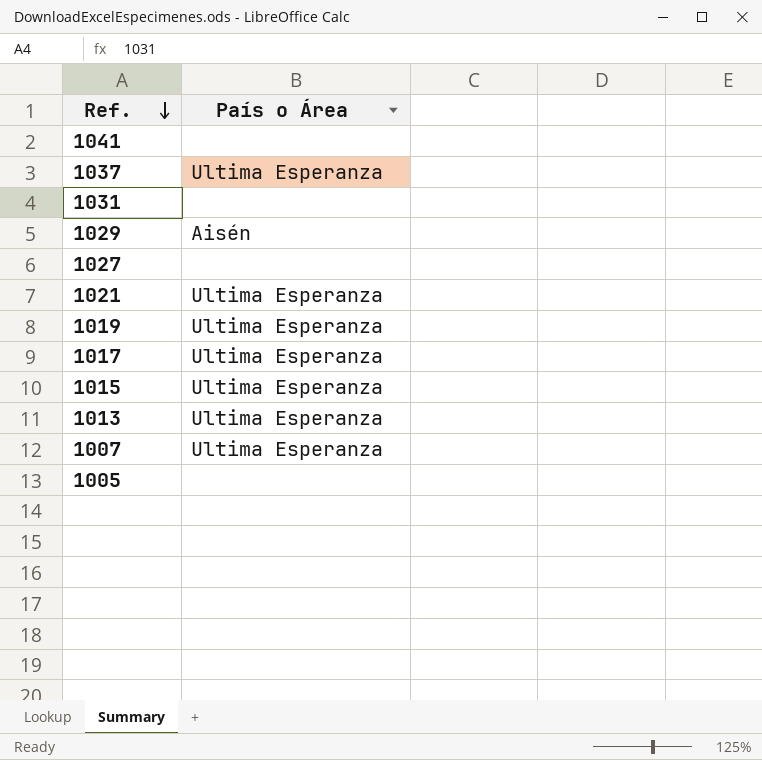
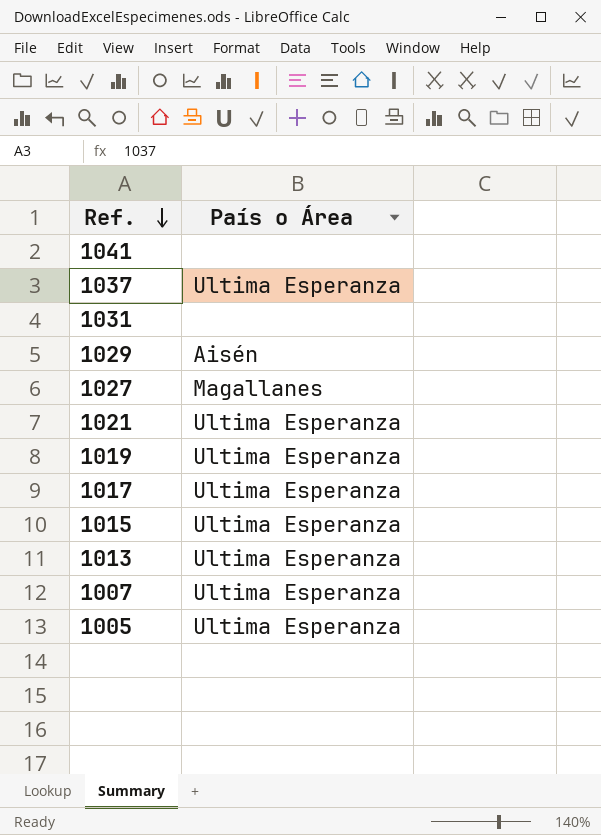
1027 | País o Área: none -> Magallanes
1005 | País o Área: none -> Ultima Esperanza

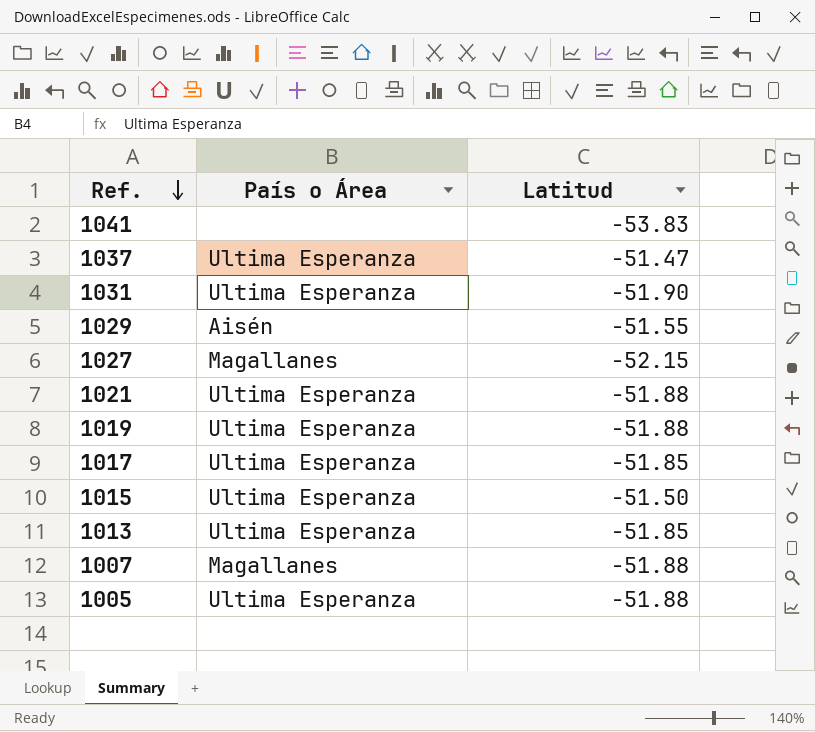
column Latitud | position: none -> 3
1031 | País o Área: none -> Ultima Esperanza
1007 | País o Área: Ultima Esperanza -> Magallanes

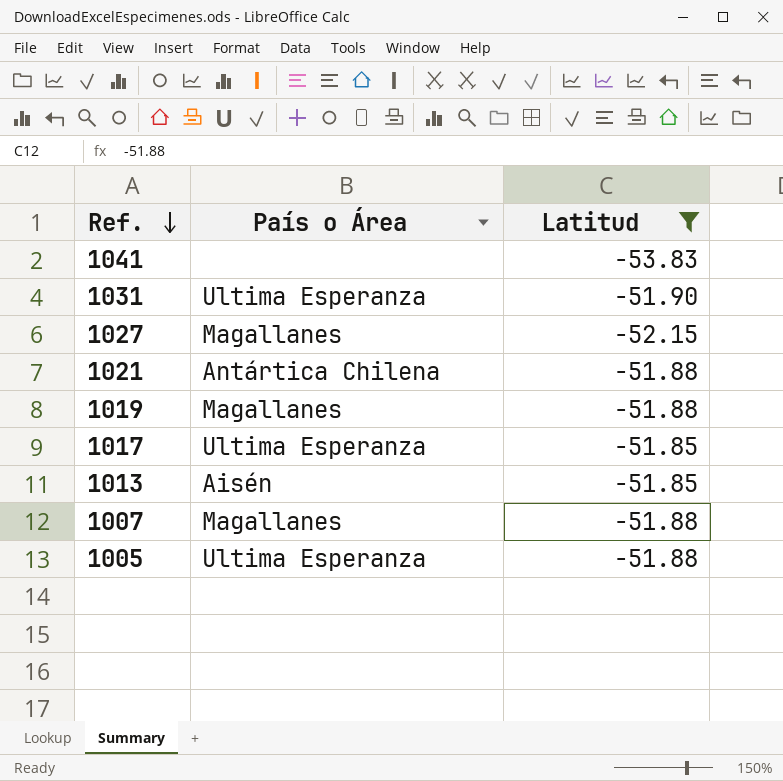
filter: none -> Latitud <= -51.85
1021 | País o Área: Ultima Esperanza -> Antártica Chilena
1019 | País o Área: Ultima Esperanza -> Magallanes
1013 | País o Área: Ultima Esperanza -> Aisén

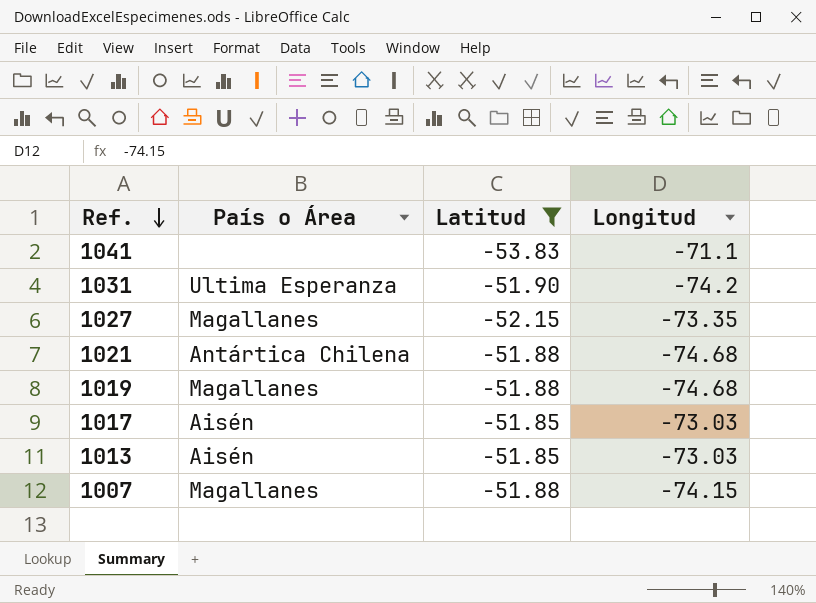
column Longitud | position: none -> 4
row 1005: Ultima Esperanza | -51.88 -> none
1017 | País o Área: Ultima Esperanza -> Aisén

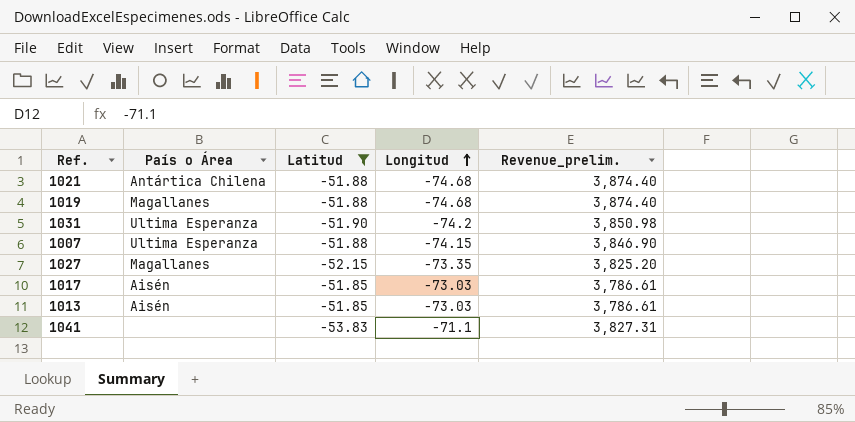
row order: Ref. descending -> Longitud ascending
column Revenue_prelim. | formula: none -> [Latitud] * [Longitud]
1007 | País o Área: Magallanes -> Ultima Esperanza

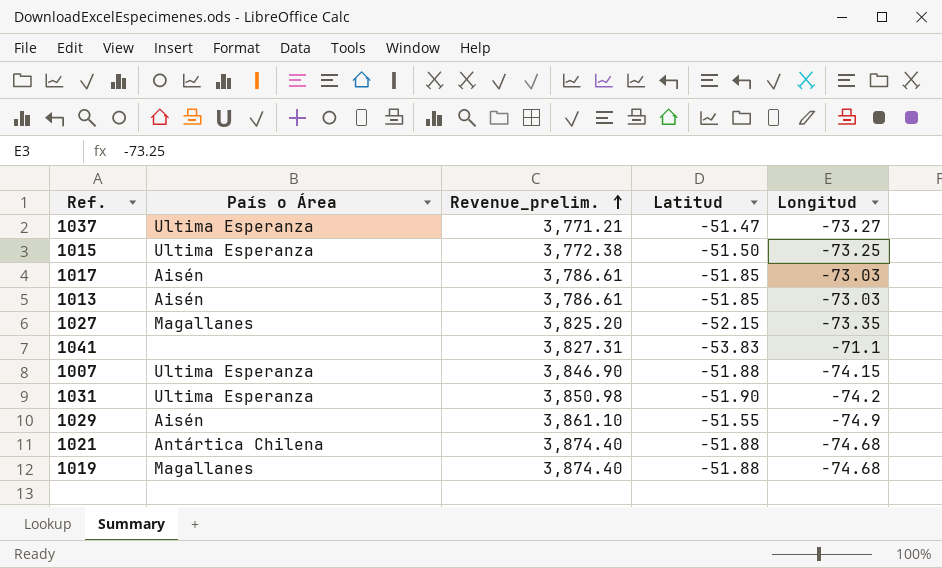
filter: Latitud <= -51.85 -> none
row order: Longitud ascending -> Revenue_prelim. ascending
column Revenue_prelim. | position: 5 -> 3

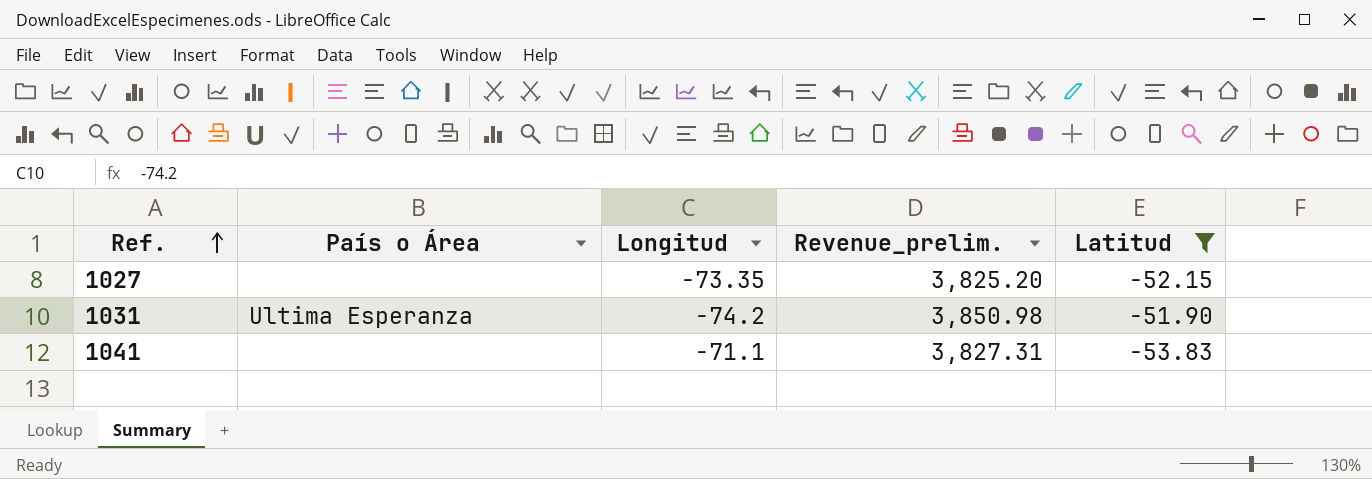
filter: none -> Latitud <= -51.90
row order: Revenue_prelim. ascending -> Ref. ascending
column Longitud | position: 5 -> 3
1027 | País o Área: Magallanes -> none

